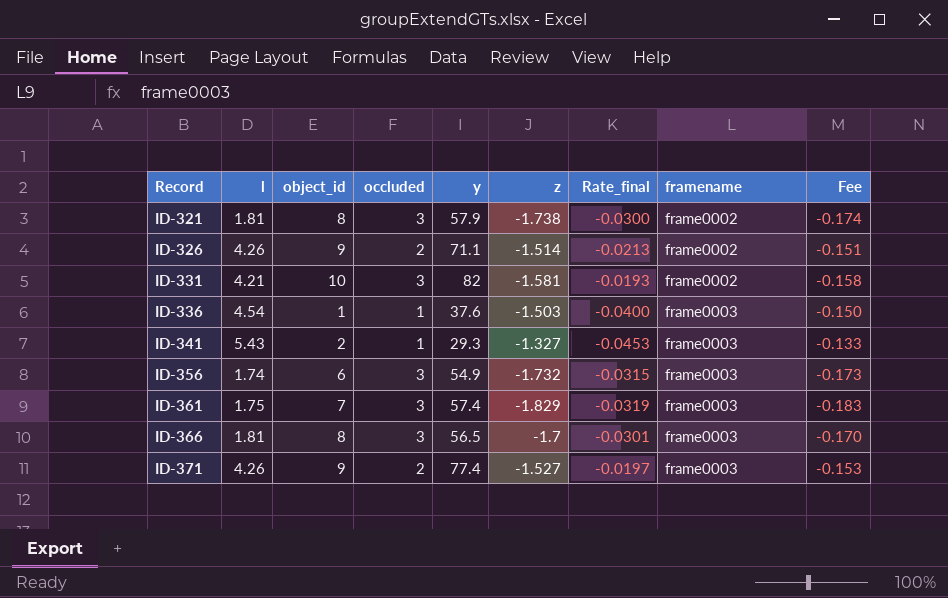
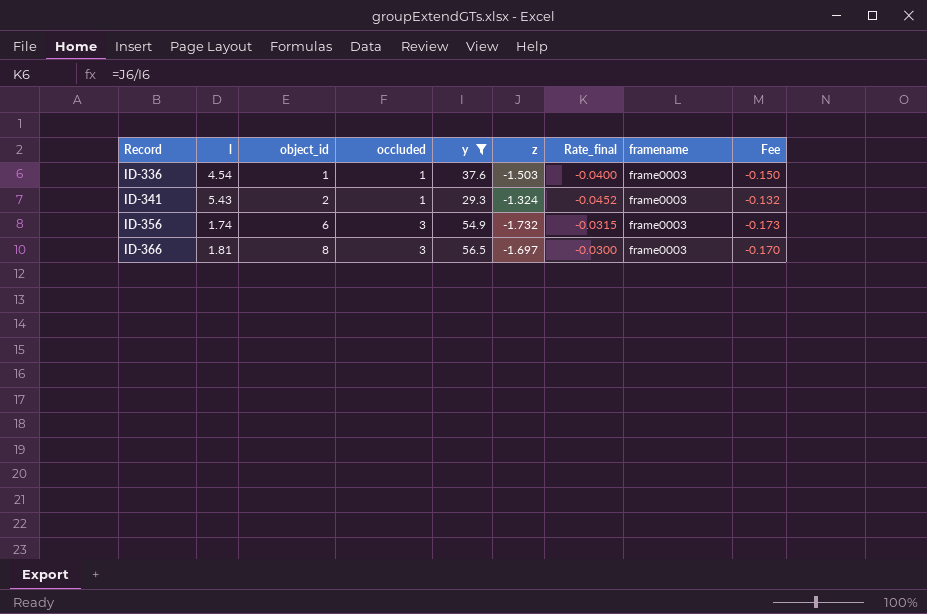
filter: none -> y <= 56.5
ID-341 | z: -1.327 -> -1.324
ID-341 | Rate_final: -0.0453 -> -0.0452
ID-341 | Fee: -0.133 -> -0.132
ID-366 | z: -1.7 -> -1.697
ID-366 | Rate_final: -0.0301 -> -0.0300

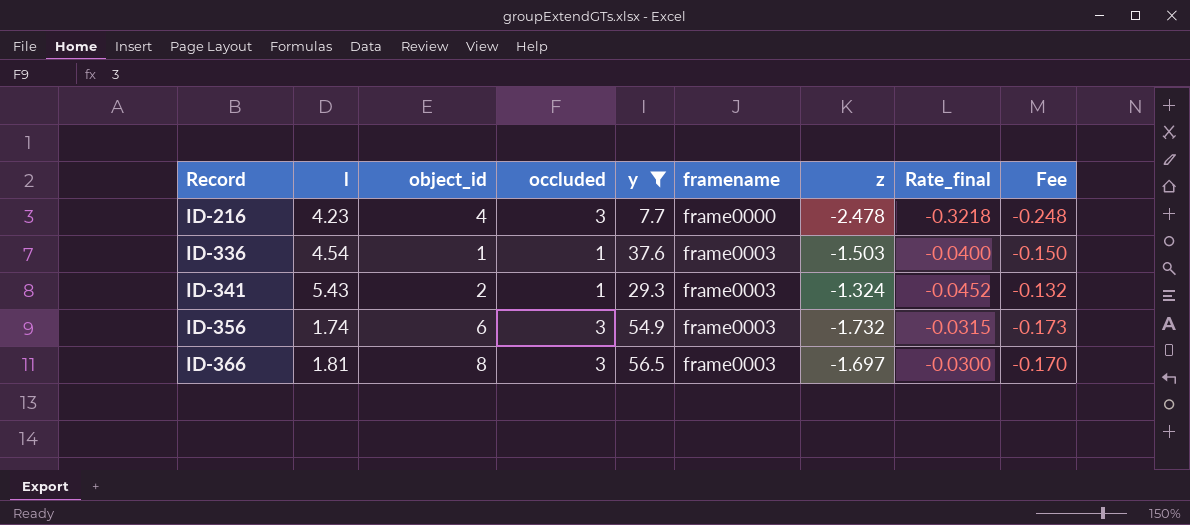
column framename | position: 8 -> 6
row ID-216: none -> 4.23 | 4 | 3 | 7.7 | frame0000 | -2.478 | -0.3218 | -0.248

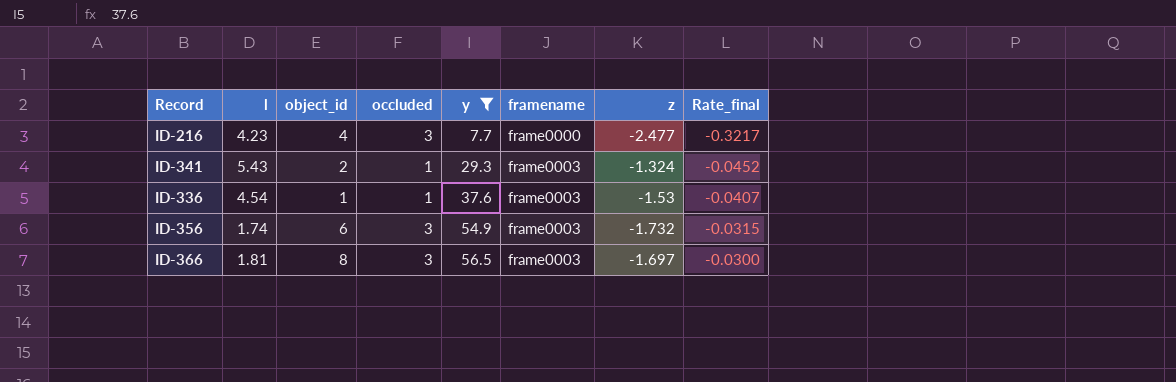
row order: Record ascending -> y ascending
column Fee | formula: [z] * 0.1 -> none
ID-216 | z: -2.478 -> -2.477
ID-216 | Rate_final: -0.3218 -> -0.3217
ID-336 | z: -1.503 -> -1.53
ID-336 | Rate_final: -0.0400 -> -0.0407

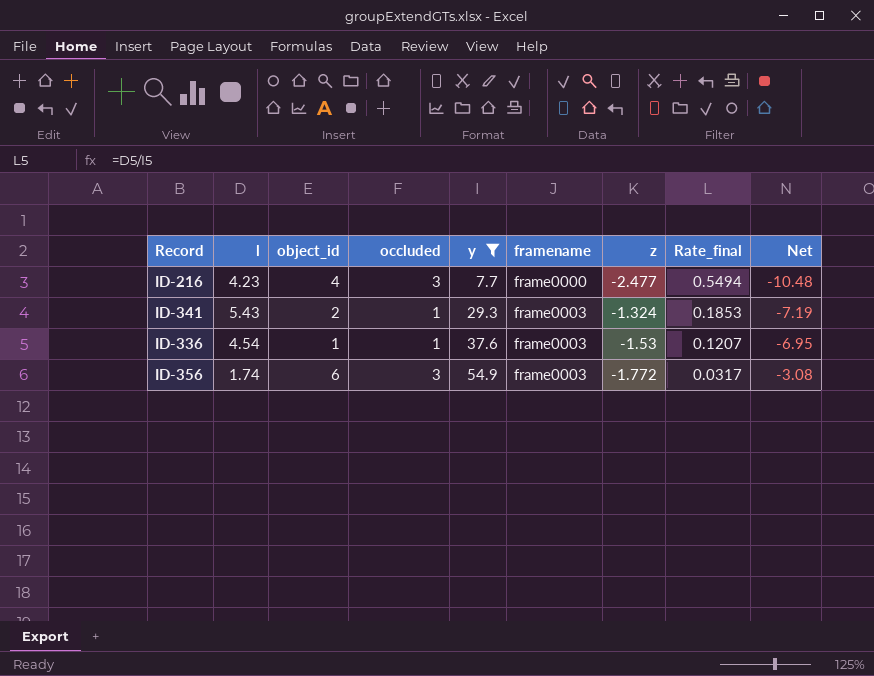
column Rate_final | formula: [z] / [y] -> [l] / [y]
column Net | formula: none -> [l] * [z]
row ID-366: 1.81 | 8 | 3 | 56.5 | frame0003 | -1.697 | -0.0300 -> none
ID-356 | z: -1.732 -> -1.772

